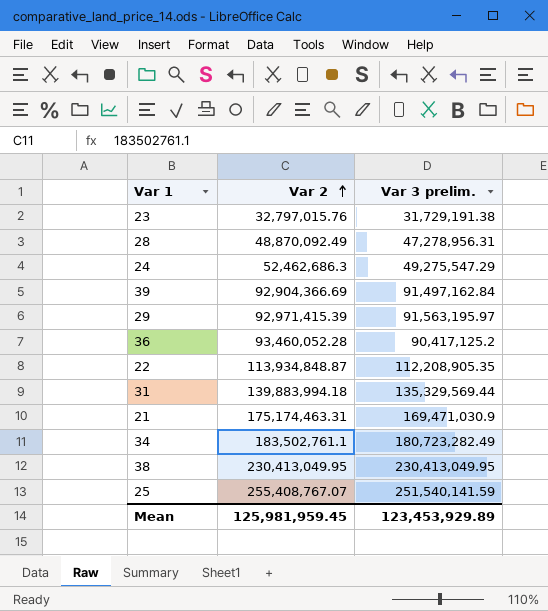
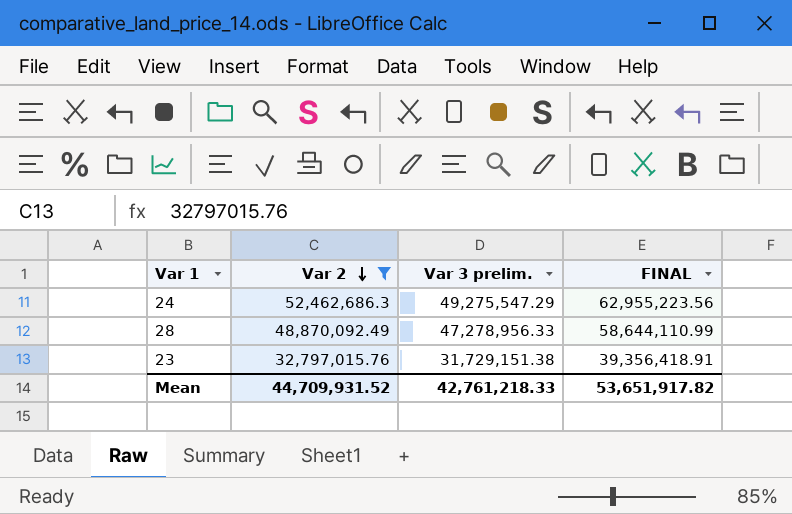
filter: none -> Var 2 <= 52,462,686.3
row order: Var 2 ascending -> Var 2 descending
column FINAL | formula: none -> [Var 2] * 1.2
28 | Var 3 prelim.: 47,278,956.31 -> 47,278,956.33
23 | Var 3 prelim.: 31,729,191.38 -> 31,729,151.38
Mean | Var 2: 125,981,959.45 -> 44,709,931.52
Mean | Var 3 prelim.: 123,453,929.89 -> 42,761,218.33

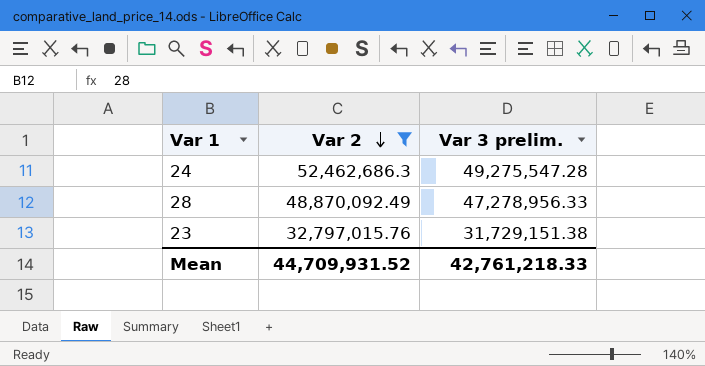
column FINAL | formula: [Var 2] * 1.2 -> none
24 | Var 3 prelim.: 49,275,547.29 -> 49,275,547.28

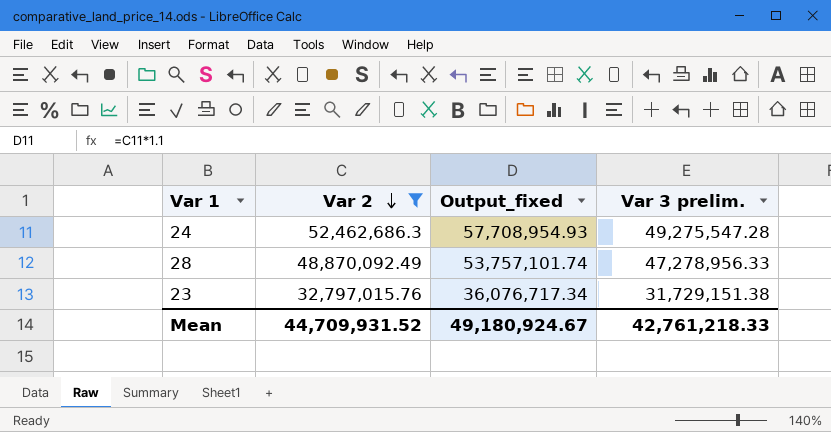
column Output_fixed | formula: none -> [Var 2] * 1.1

